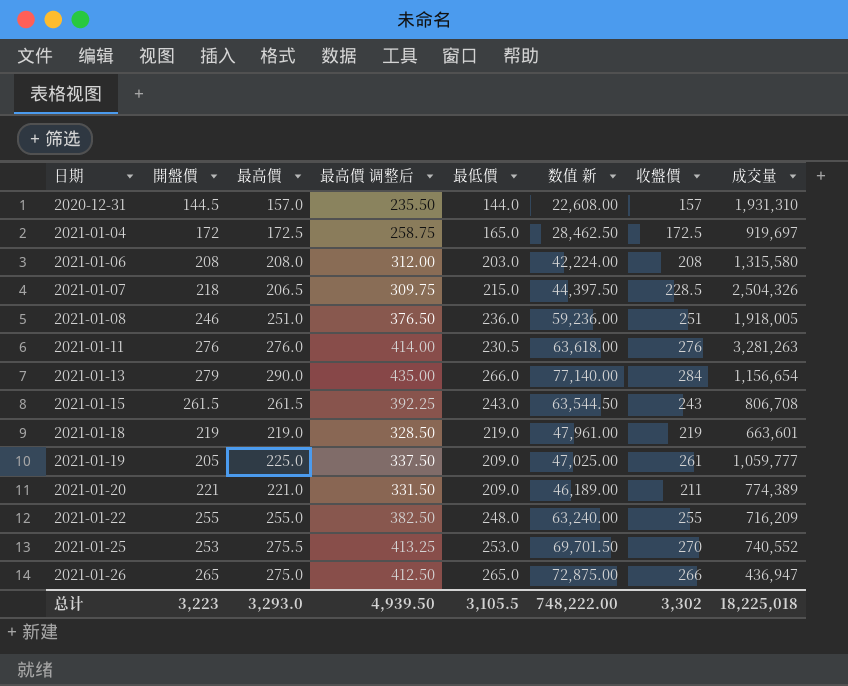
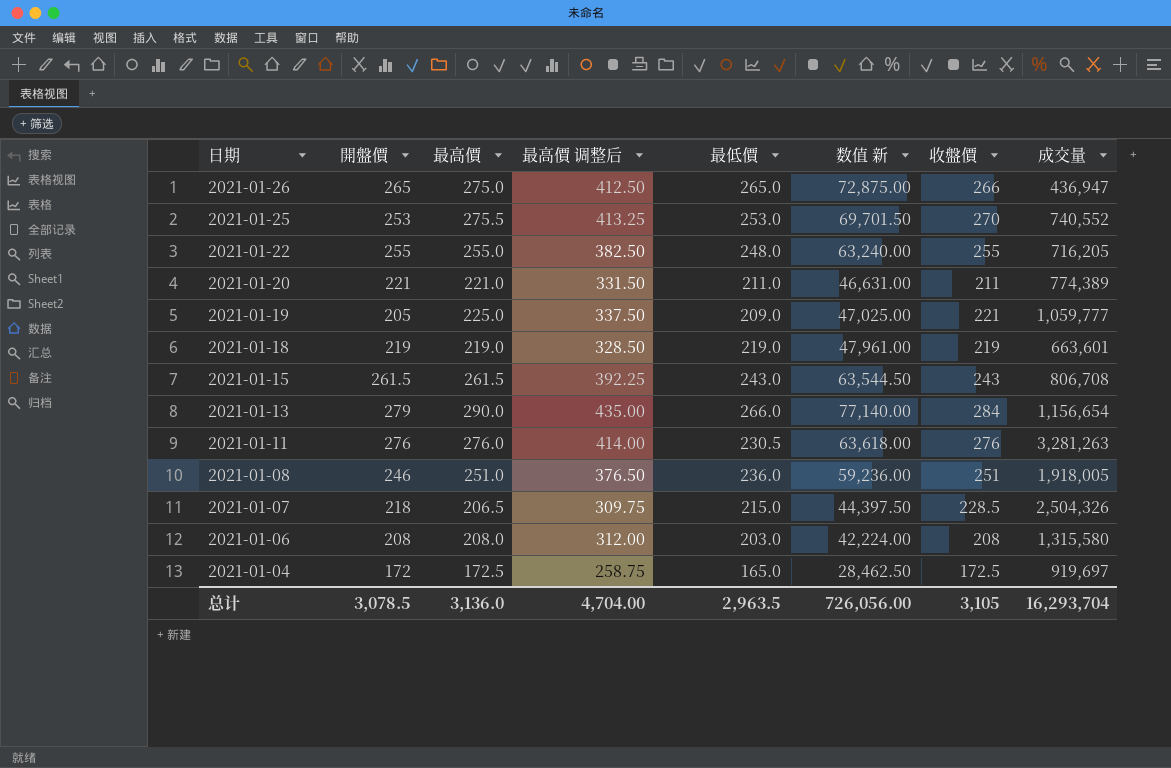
row order: 日期 ascending -> 日期 descending
row 2020-12-31: 144.5 | 157.0 | 235.50 | 144.0 | 22,608.00 | 157 | 1,931,310 -> none
2021-01-22 | 成交量: 716,209 -> 716,205
2021-01-20 | 最低價: 209.0 -> 211.0
2021-01-20 | 数值 新: 46,189.00 -> 46,631.00
2021-01-19 | 收盤價: 261 -> 221
总计 | 開盤價: 3,223 -> 3,078.5
总计 | 最高價: 3,293.0 -> 3,136.0
总计 | 最高價 调整后: 4,939.50 -> 4,704.00
总计 | 最低價: 3,105.5 -> 2,963.5
总计 | 数值 新: 748,222.00 -> 726,056.00
总计 | 收盤價: 3,302 -> 3,105
总计 | 成交量: 18,225,018 -> 16,293,704

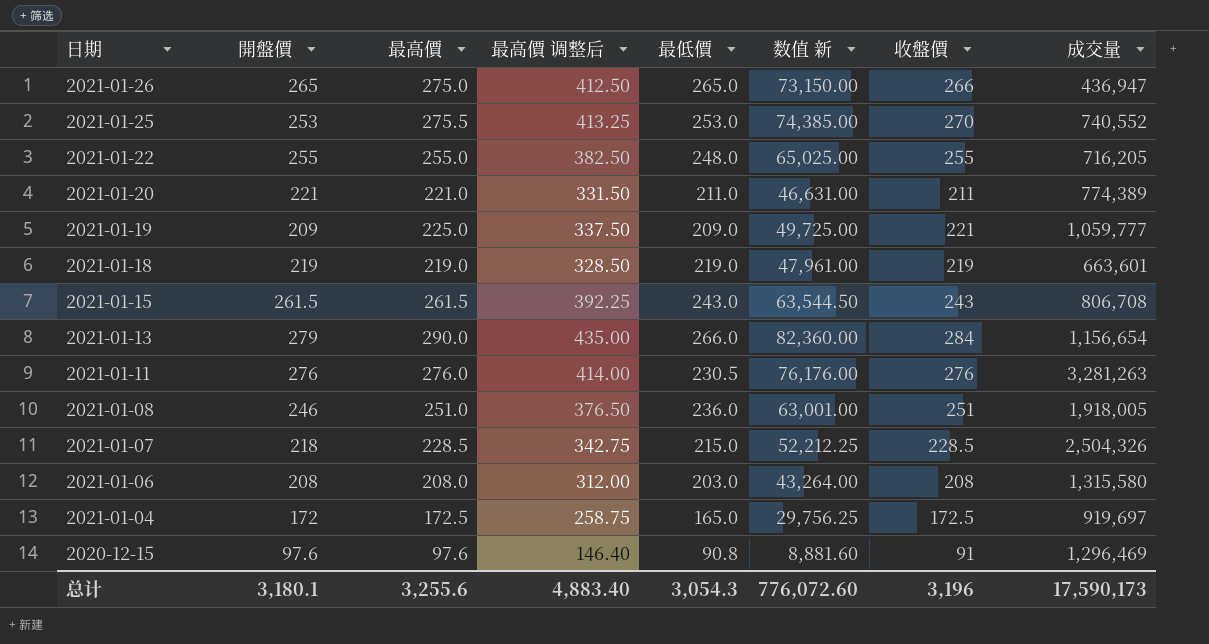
column 数值 新 | formula: [最高價] * [最低價] -> [最高價] * [收盤價]
2021-01-19 | 開盤價: 205 -> 209
2021-01-07 | 最高價: 206.5 -> 228.5
2021-01-07 | 最高價 调整后: 309.75 -> 342.75
row 2020-12-15: none -> 97.6 | 97.6 | 146.40 | 90.8 | 8,881.60 | 91 | 1,296,469
总计 | 開盤價: 3,078.5 -> 3,180.1
总计 | 最高價: 3,136.0 -> 3,255.6
总计 | 最高價 调整后: 4,704.00 -> 4,883.40
总计 | 最低價: 2,963.5 -> 3,054.3
总计 | 数值 新: 726,056.00 -> 776,072.60
总计 | 收盤價: 3,105 -> 3,196
总计 | 成交量: 16,293,704 -> 17,590,173

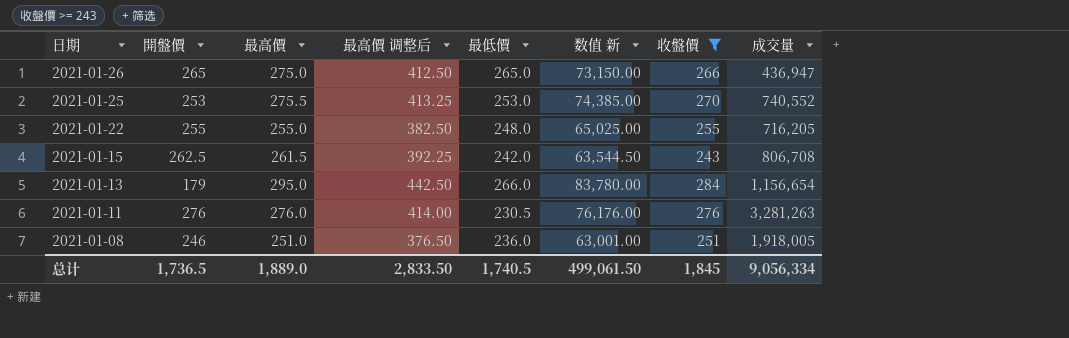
filter: none -> 收盤價 >= 243
2021-01-15 | 開盤價: 261.5 -> 262.5
2021-01-15 | 最低價: 243.0 -> 242.0
2021-01-13 | 開盤價: 279 -> 179
2021-01-13 | 最高價: 290.0 -> 295.0
2021-01-13 | 最高價 调整后: 435.00 -> 442.50
2021-01-13 | 数值 新: 82,360.00 -> 83,780.00
总计 | 開盤價: 3,180.1 -> 1,736.5
总计 | 最高價: 3,255.6 -> 1,889.0
总计 | 最高價 调整后: 4,883.40 -> 2,833.50
总计 | 最低價: 3,054.3 -> 1,740.5
总计 | 数值 新: 776,072.60 -> 499,061.50
总计 | 收盤價: 3,196 -> 1,845
总计 | 成交量: 17,590,173 -> 9,056,334

